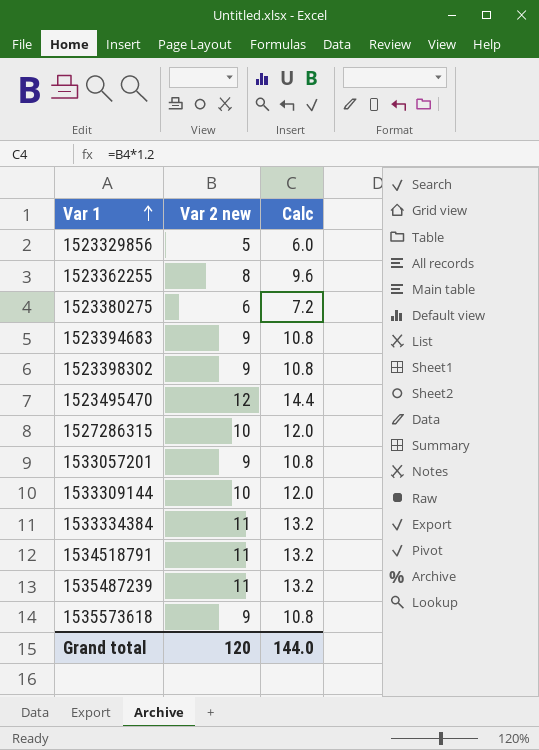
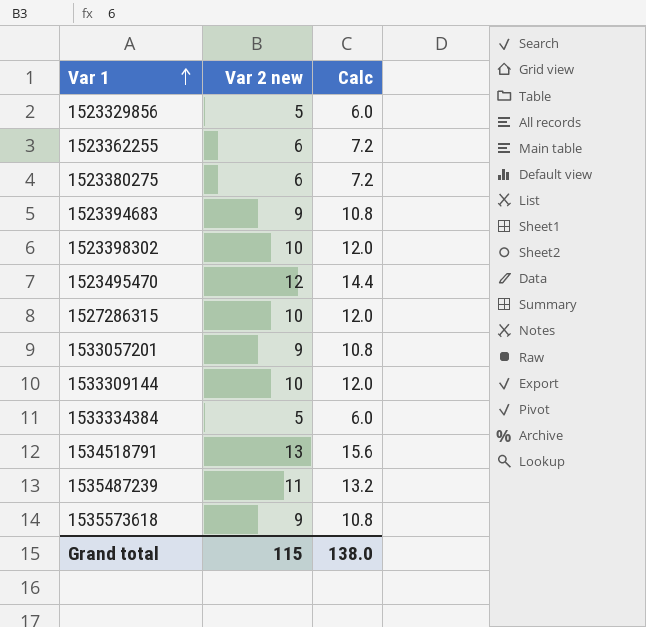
1523362255 | Var 2 new: 8 -> 6
1523362255 | Calc: 9.6 -> 7.2
1523398302 | Var 2 new: 9 -> 10
1523398302 | Calc: 10.8 -> 12.0
1533334384 | Var 2 new: 11 -> 5
1533334384 | Calc: 13.2 -> 6.0
1534518791 | Var 2 new: 11 -> 13
1534518791 | Calc: 13.2 -> 15.6
Grand total | Var 2 new: 120 -> 115
Grand total | Calc: 144.0 -> 138.0

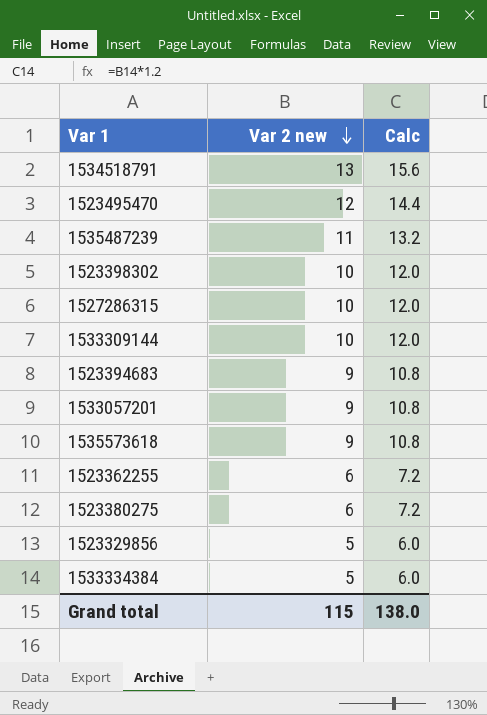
row order: Var 1 ascending -> Var 2 new descending

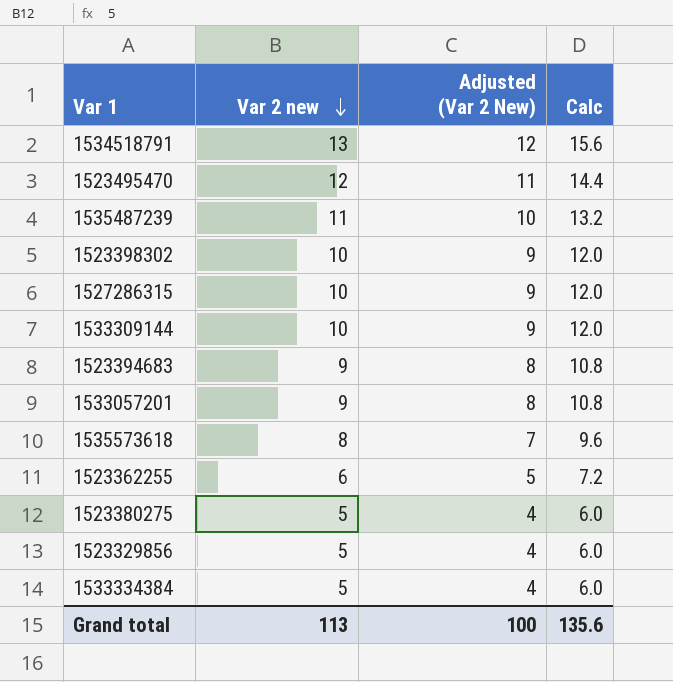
column Adjusted (Var 2 New) | formula: none -> [Var 2 new] - 1
1535573618 | Var 2 new: 9 -> 8
1535573618 | Calc: 10.8 -> 9.6
1523380275 | Var 2 new: 6 -> 5
1523380275 | Calc: 7.2 -> 6.0
Grand total | Var 2 new: 115 -> 113
Grand total | Calc: 138.0 -> 135.6

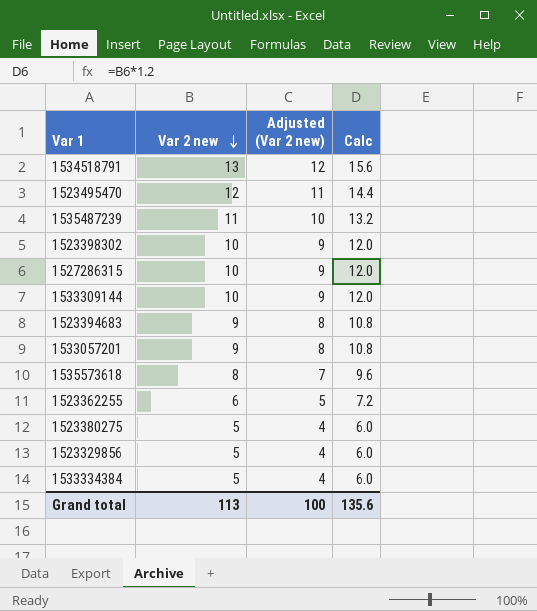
column name: Adjusted (Var 2 New) -> Adjusted (Var 2 new)

